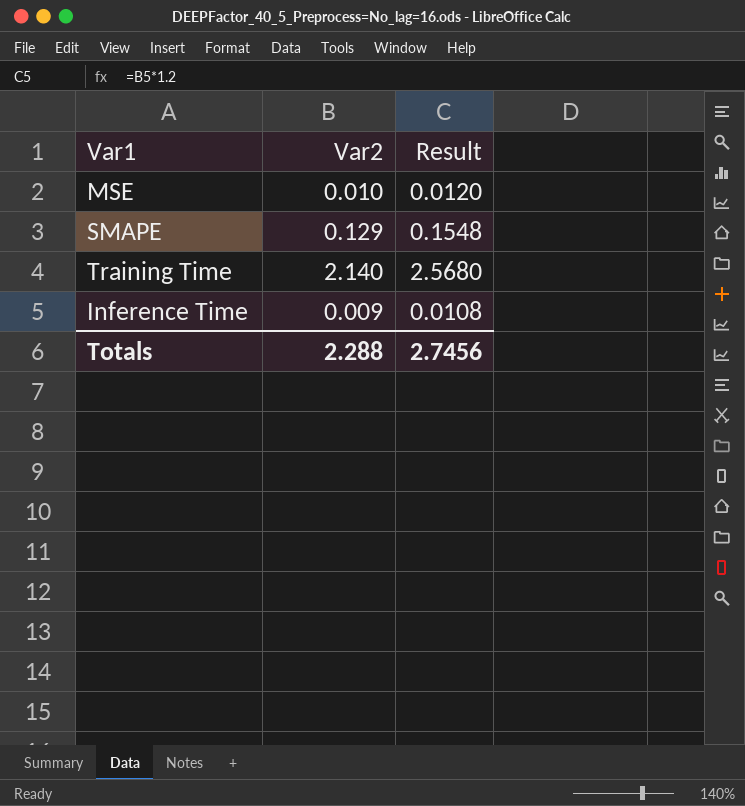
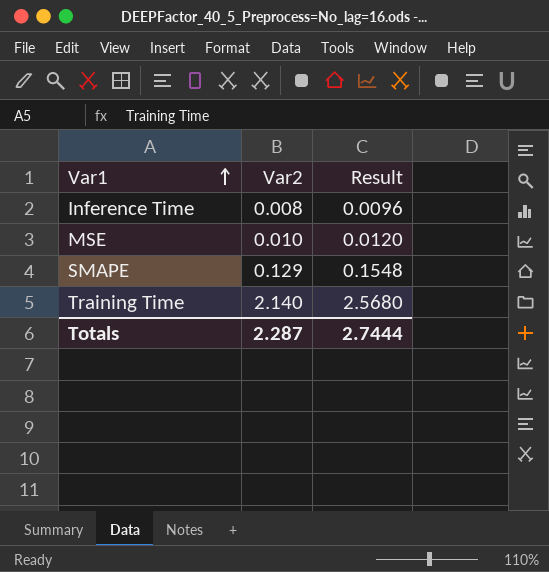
row order: none -> Var1 ascending
Inference Time | Var2: 0.009 -> 0.008
Inference Time | Result: 0.0108 -> 0.0096
Totals | Var2: 2.288 -> 2.287
Totals | Result: 2.7456 -> 2.7444

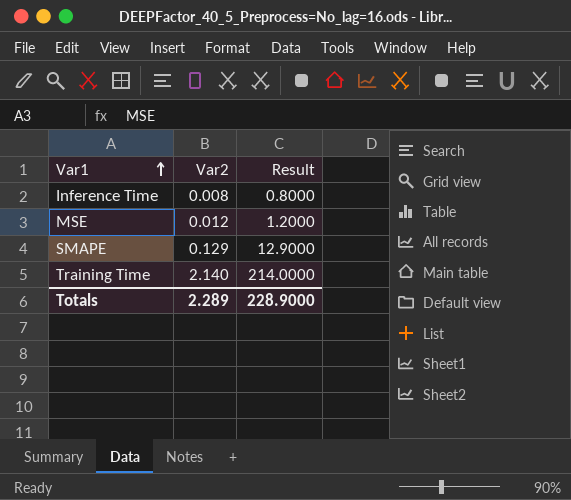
column Result | formula: [Var2] * 1.2 -> [Var2] * 100
MSE | Var2: 0.010 -> 0.012
Totals | Var2: 2.287 -> 2.289
Totals | Result: 2.7444 -> 228.9000

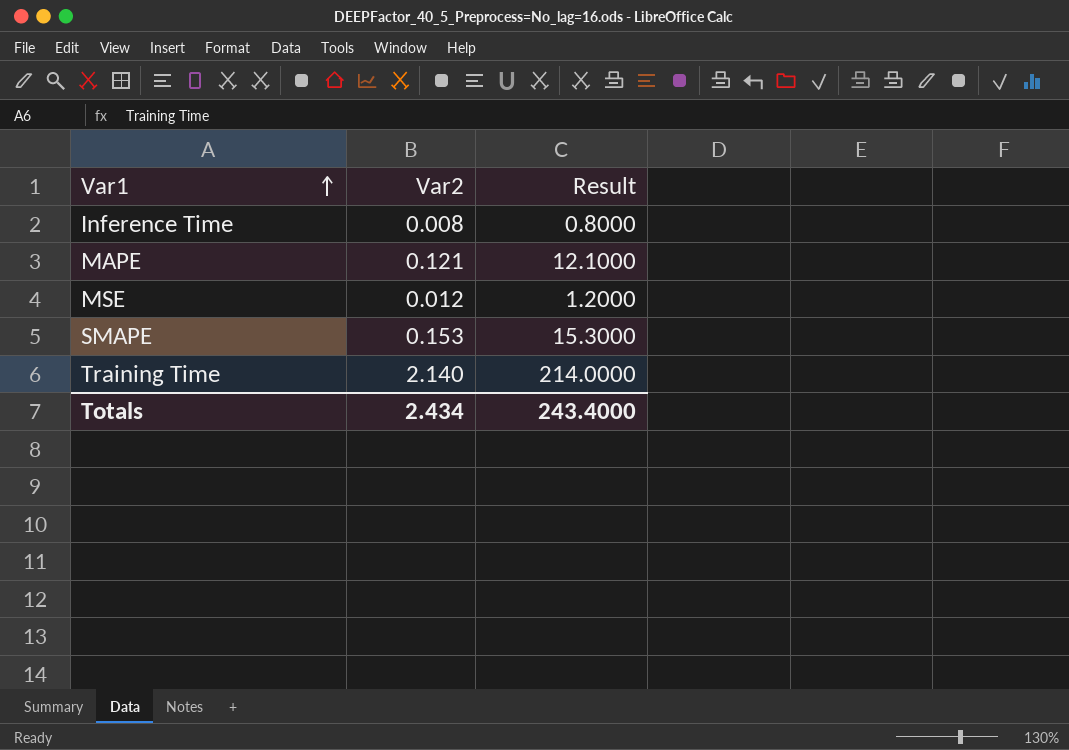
row MAPE: none -> 0.121 | 12.1000
SMAPE | Var2: 0.129 -> 0.153
SMAPE | Result: 12.9000 -> 15.3000
Totals | Var2: 2.289 -> 2.434
Totals | Result: 228.9000 -> 243.4000

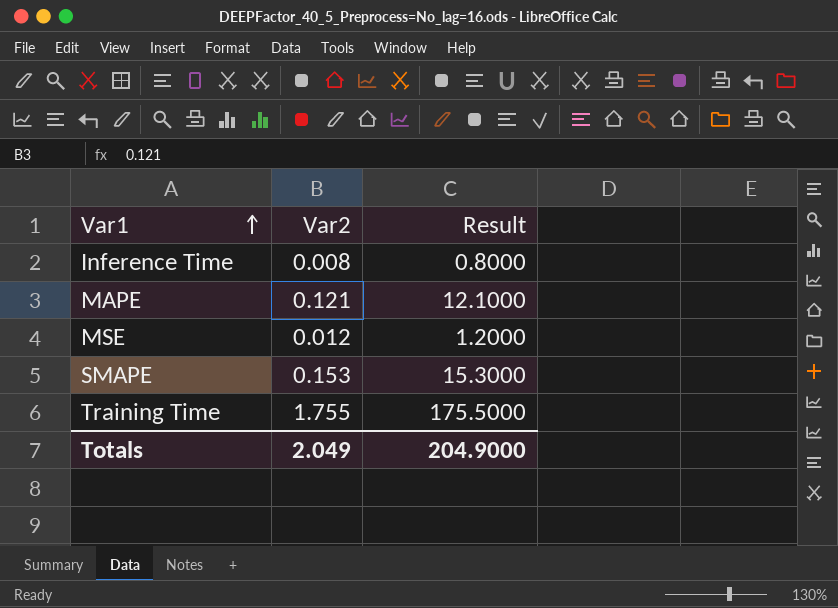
Training Time | Var2: 2.140 -> 1.755
Training Time | Result: 214.0000 -> 175.5000
Totals | Var2: 2.434 -> 2.049
Totals | Result: 243.4000 -> 204.9000

